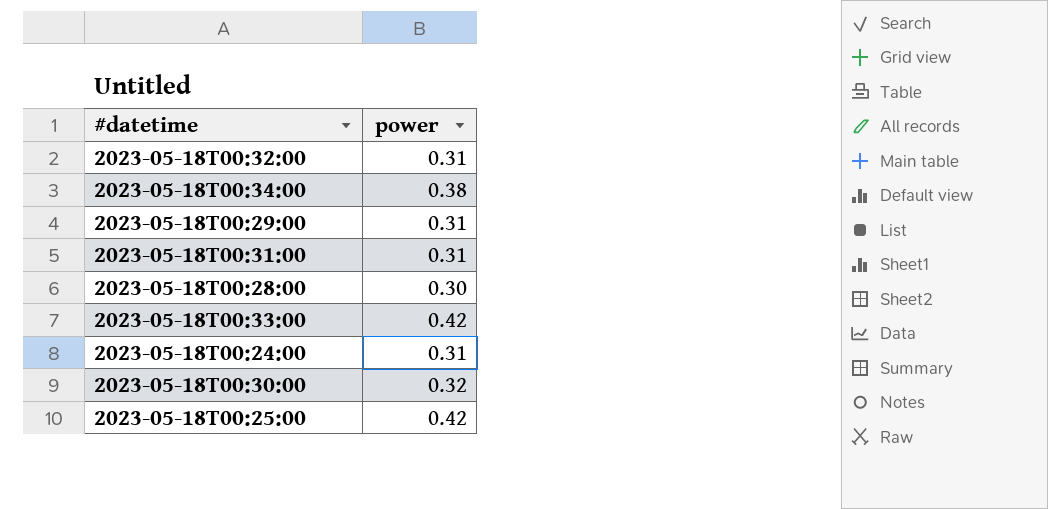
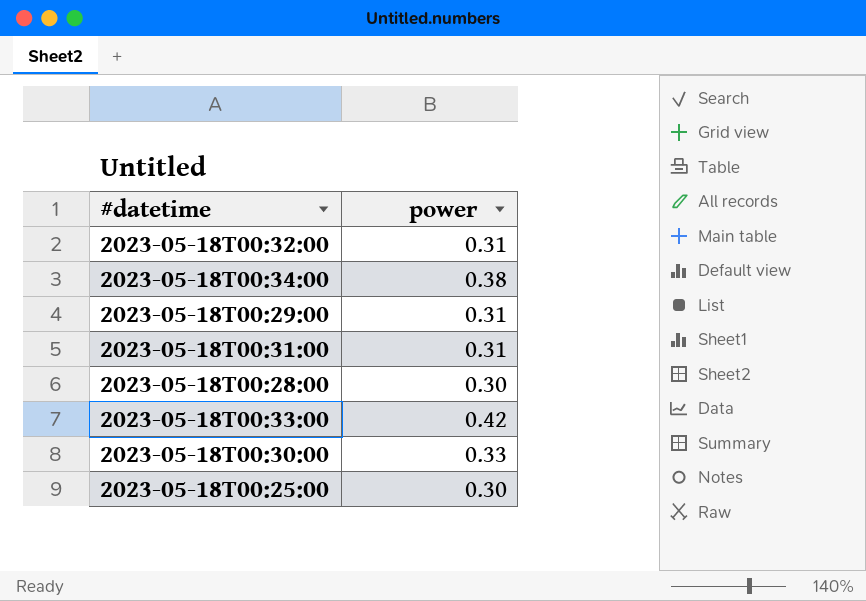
row 2023-05-18T00:24:00: 0.31 -> none
2023-05-18T00:30:00 | power: 0.32 -> 0.33
2023-05-18T00:25:00 | power: 0.42 -> 0.30

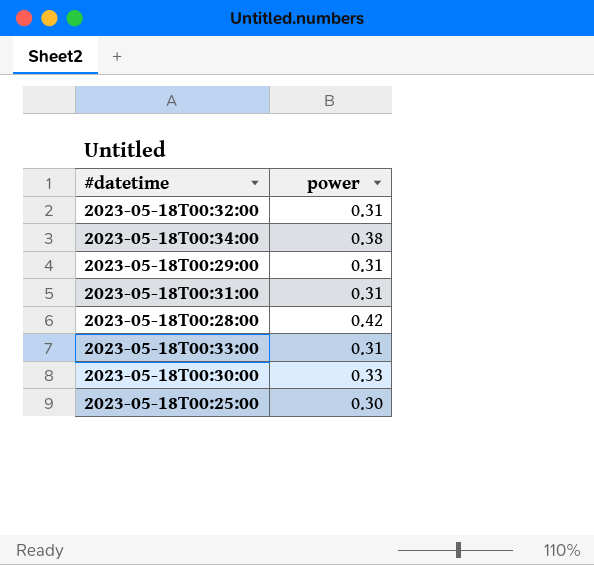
2023-05-18T00:28:00 | power: 0.30 -> 0.42
2023-05-18T00:33:00 | power: 0.42 -> 0.31

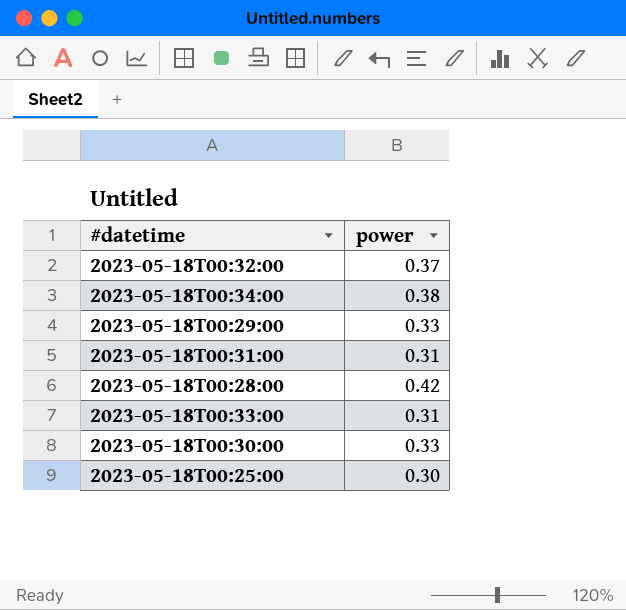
2023-05-18T00:32:00 | power: 0.31 -> 0.37
2023-05-18T00:29:00 | power: 0.31 -> 0.33

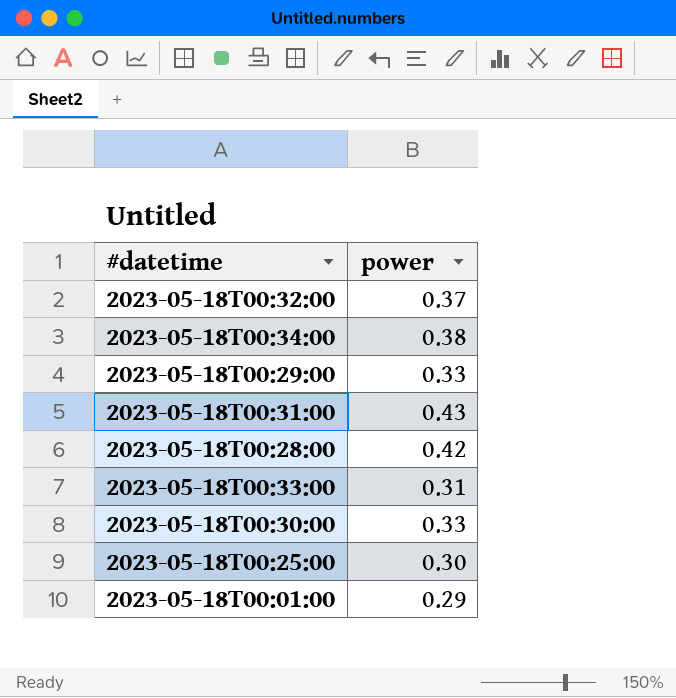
2023-05-18T00:31:00 | power: 0.31 -> 0.43
row 2023-05-18T00:01:00: none -> 0.29

